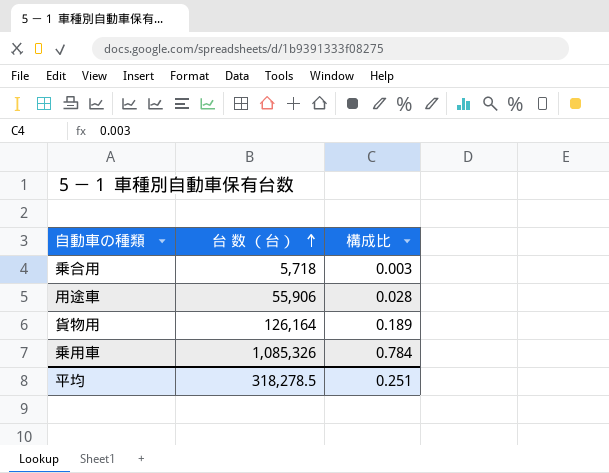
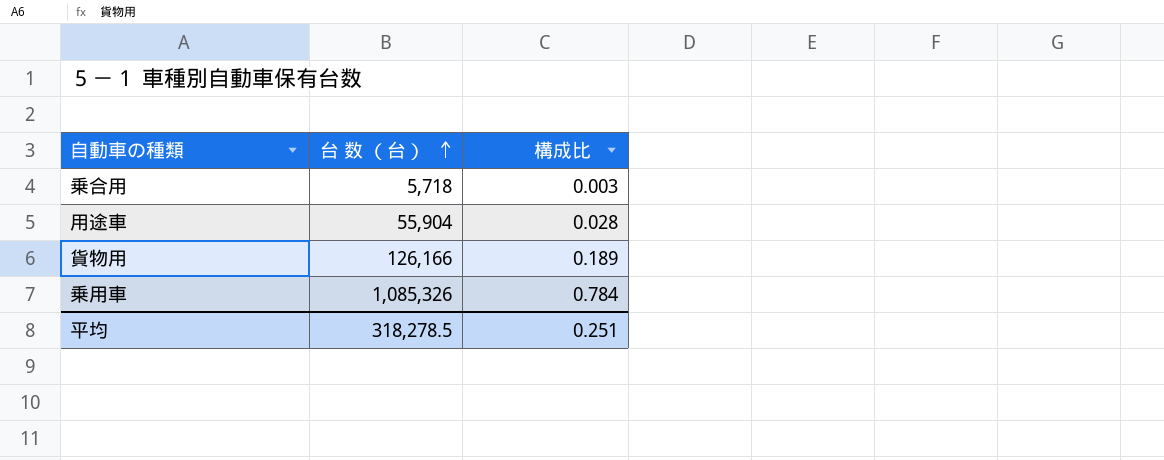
用途車 | 台 数 （台）: 55,906 -> 55,904
貨物用 | 台 数 （台）: 126,164 -> 126,166

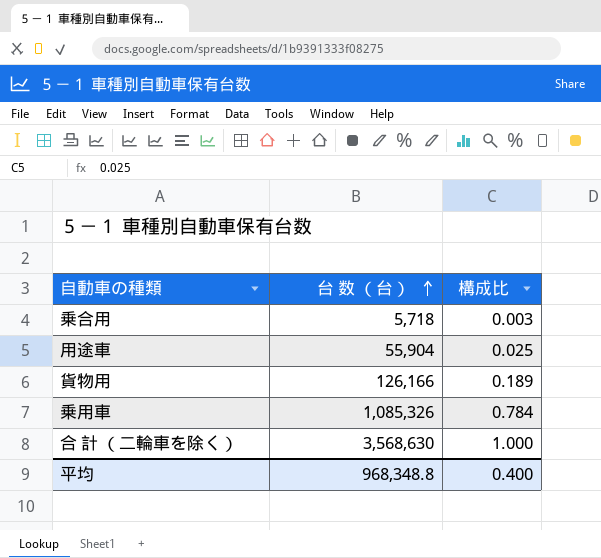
用途車 | 構成比: 0.028 -> 0.025
row 合 計 （二輪車を除く）: none -> 3,568,630 | 1.000
平均 | 台 数 （台）: 318,278.5 -> 968,348.8
平均 | 構成比: 0.251 -> 0.400

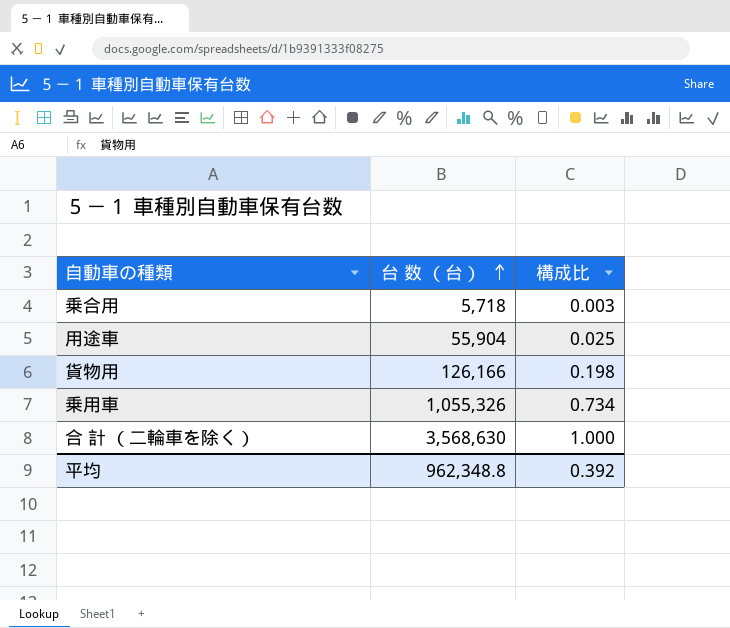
貨物用 | 構成比: 0.189 -> 0.198
乗用車 | 台 数 （台）: 1,085,326 -> 1,055,326
乗用車 | 構成比: 0.784 -> 0.734
平均 | 台 数 （台）: 968,348.8 -> 962,348.8
平均 | 構成比: 0.400 -> 0.392

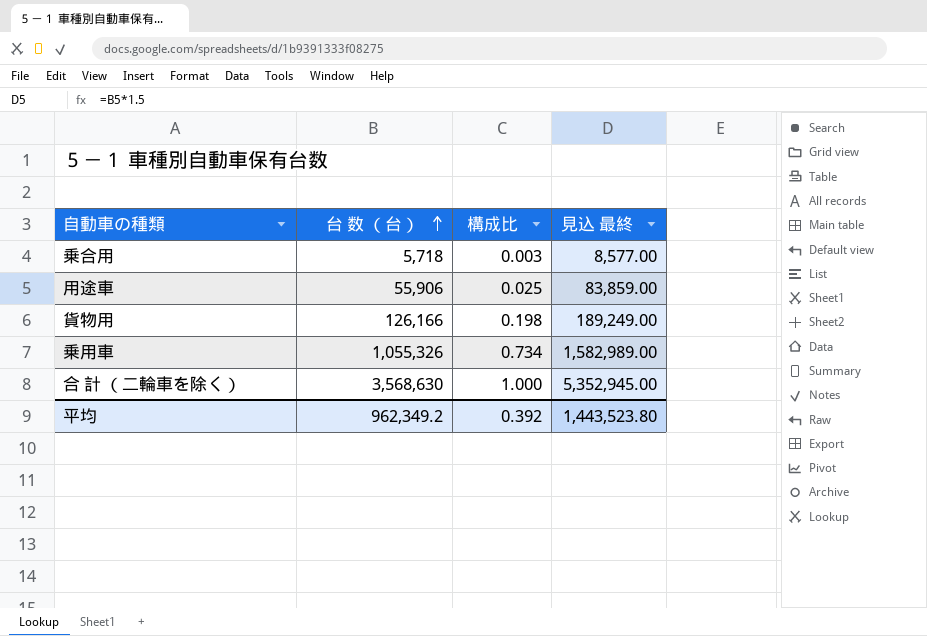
column 見込 最終 | formula: none -> [台 数 （台）] * 1.5
用途車 | 台 数 （台）: 55,904 -> 55,906
平均 | 台 数 （台）: 962,348.8 -> 962,349.2

